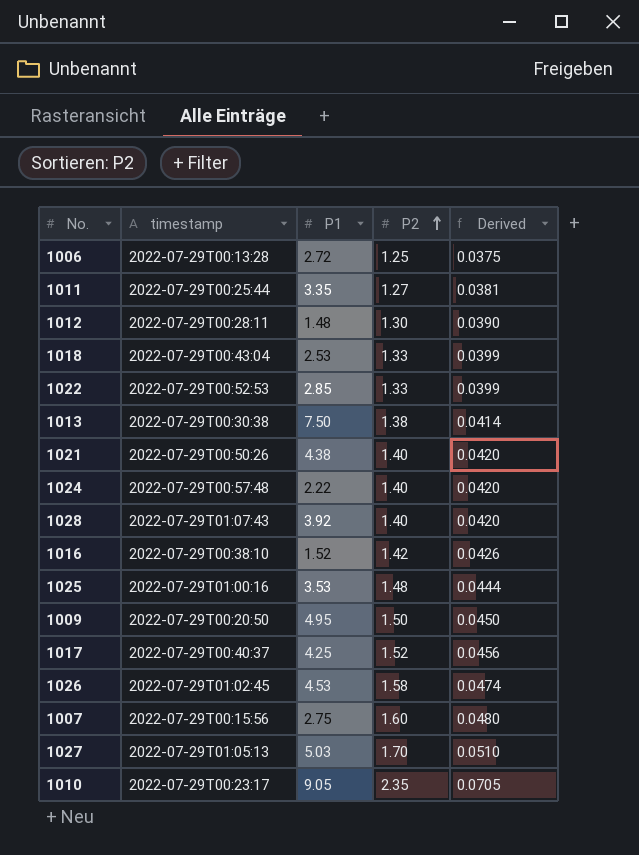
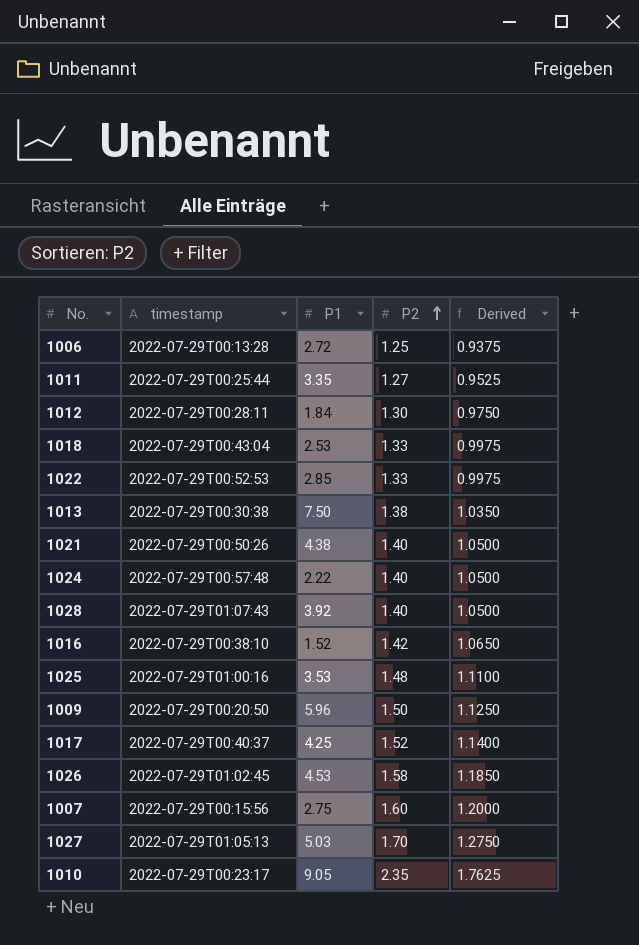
column Derived | formula: [P2] * 0.03 -> [P2] * 0.75
1012 | P1: 1.48 -> 1.84
1009 | P1: 4.95 -> 5.96

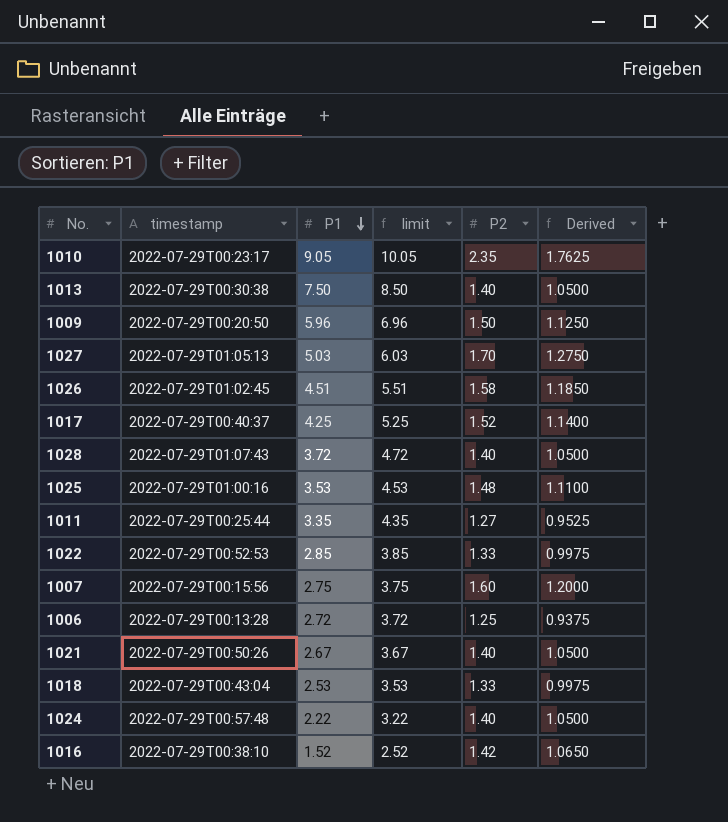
row order: P2 ascending -> P1 descending
column limit | formula: none -> [P1] + 1
row 1012: 2022-07-29T00:28:11 | 1.84 | 1.30 | 0.9750 -> none
1013 | P2: 1.38 -> 1.40
1013 | Derived: 1.0350 -> 1.0500
1026 | P1: 4.53 -> 4.51
1028 | P1: 3.92 -> 3.72
1021 | P1: 4.38 -> 2.67

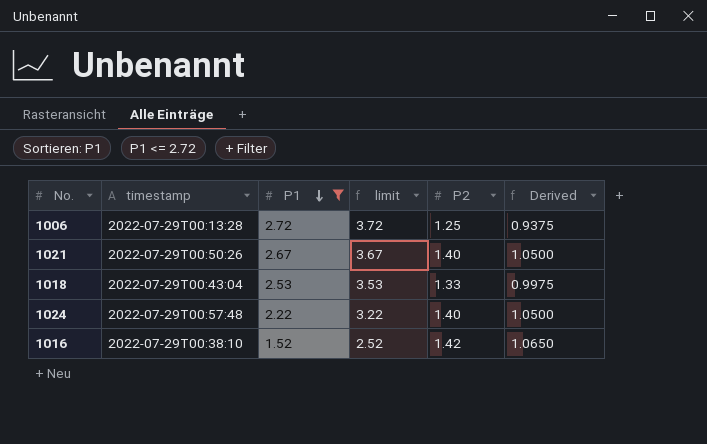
filter: none -> P1 <= 2.72

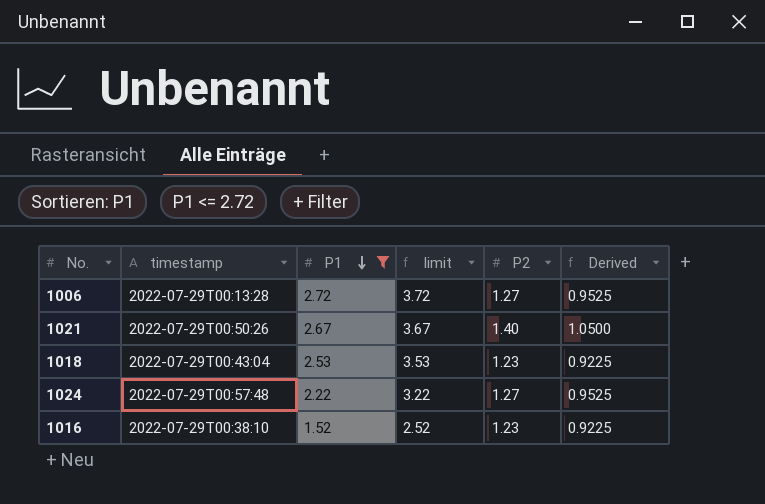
1006 | P2: 1.25 -> 1.27
1006 | Derived: 0.9375 -> 0.9525
1018 | P2: 1.33 -> 1.23
1018 | Derived: 0.9975 -> 0.9225
1024 | P2: 1.40 -> 1.27
1024 | Derived: 1.0500 -> 0.9525
1016 | P2: 1.42 -> 1.23
1016 | Derived: 1.0650 -> 0.9225

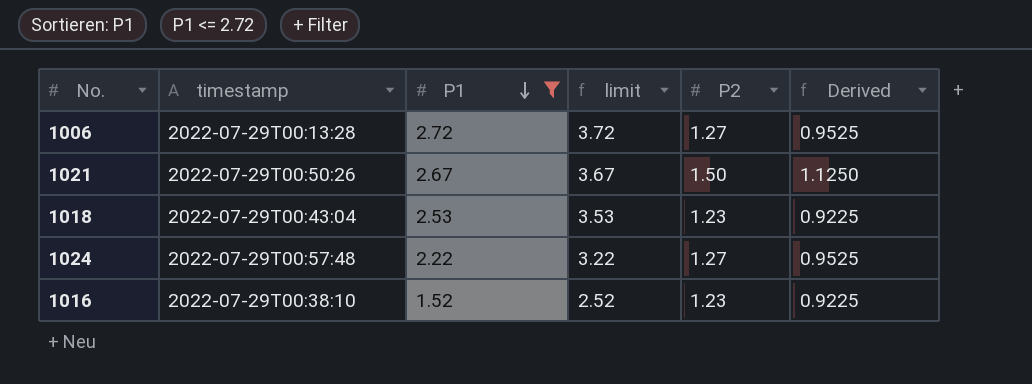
1021 | P2: 1.40 -> 1.50
1021 | Derived: 1.0500 -> 1.1250

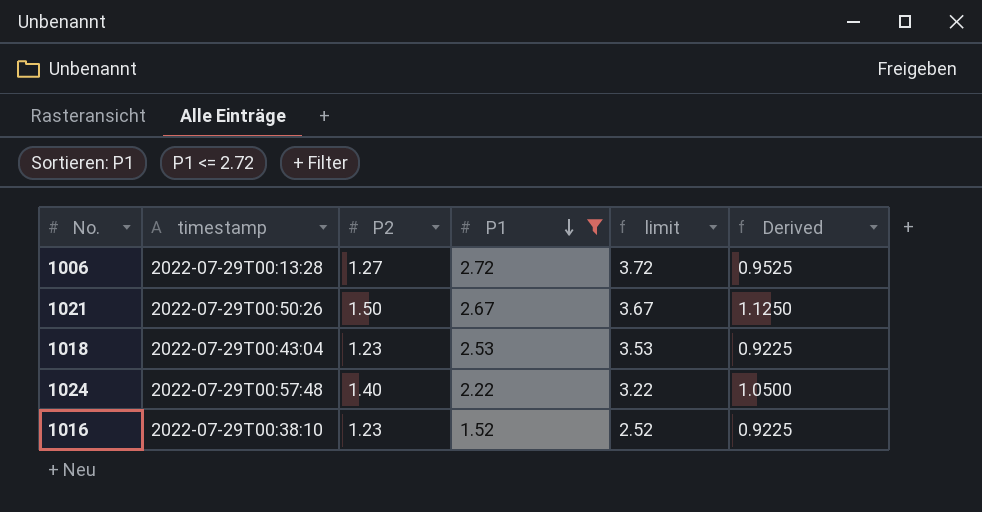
column P2 | position: 5 -> 3
1024 | P2: 1.27 -> 1.40
1024 | Derived: 0.9525 -> 1.0500

